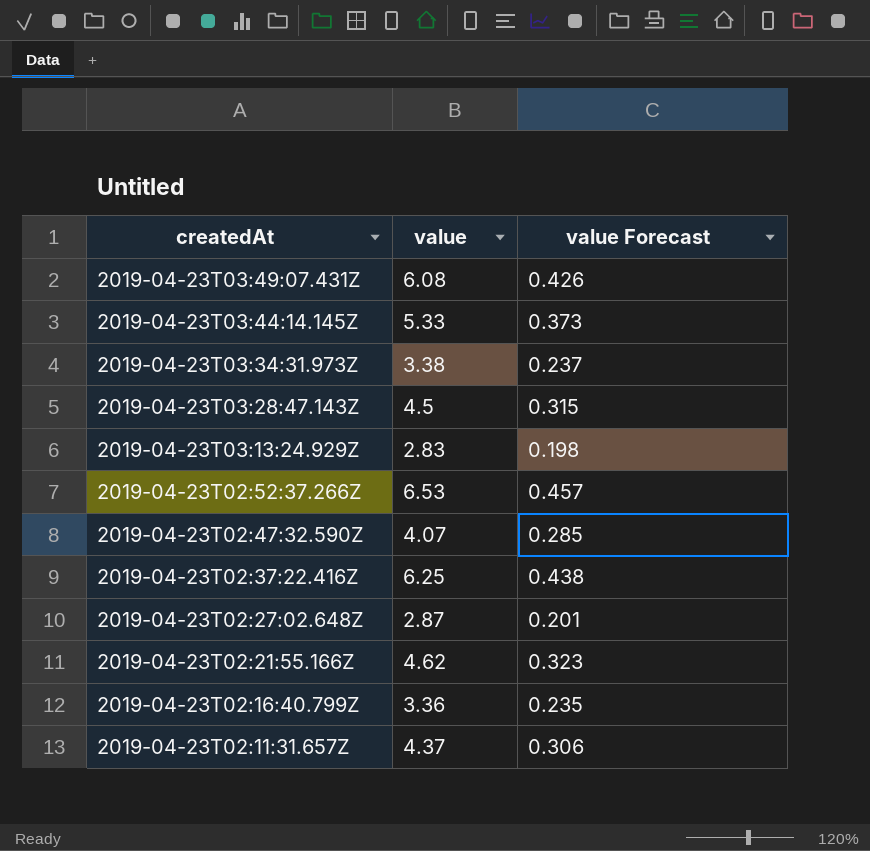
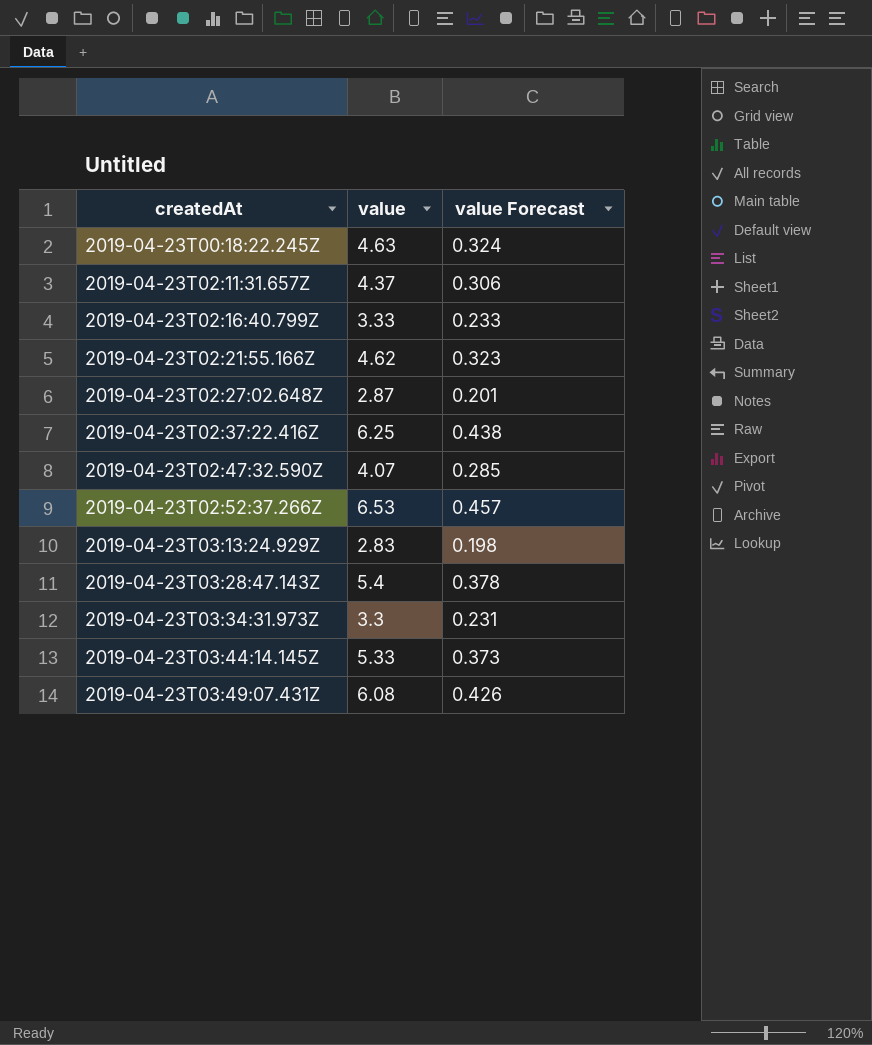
row order: createdAt descending -> createdAt ascending
row 2019-04-23T00:18:22.245Z: none -> 4.63 | 0.324
2019-04-23T02:16:40.799Z | value: 3.36 -> 3.33
2019-04-23T02:16:40.799Z | value Forecast: 0.235 -> 0.233
2019-04-23T03:28:47.143Z | value: 4.5 -> 5.4
2019-04-23T03:28:47.143Z | value Forecast: 0.315 -> 0.378
2019-04-23T03:34:31.973Z | value: 3.38 -> 3.3
2019-04-23T03:34:31.973Z | value Forecast: 0.237 -> 0.231

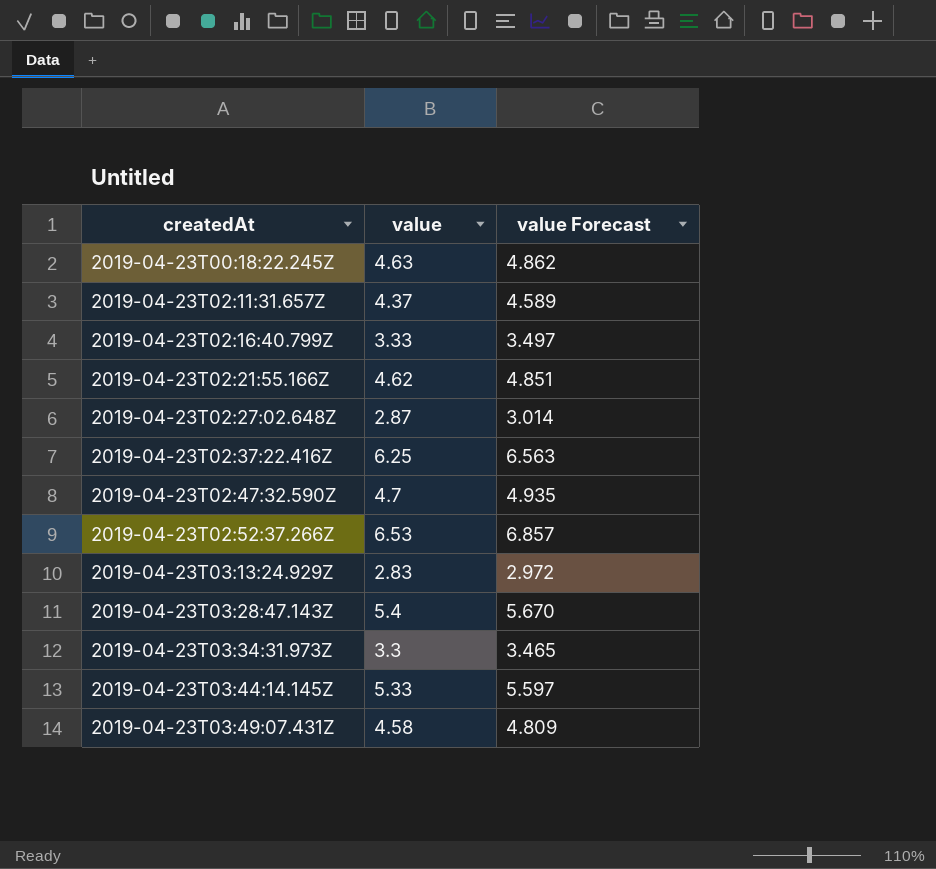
column value Forecast | formula: [value] * 0.07 -> [value] * 1.05
2019-04-23T02:47:32.590Z | value: 4.07 -> 4.7
2019-04-23T03:49:07.431Z | value: 6.08 -> 4.58

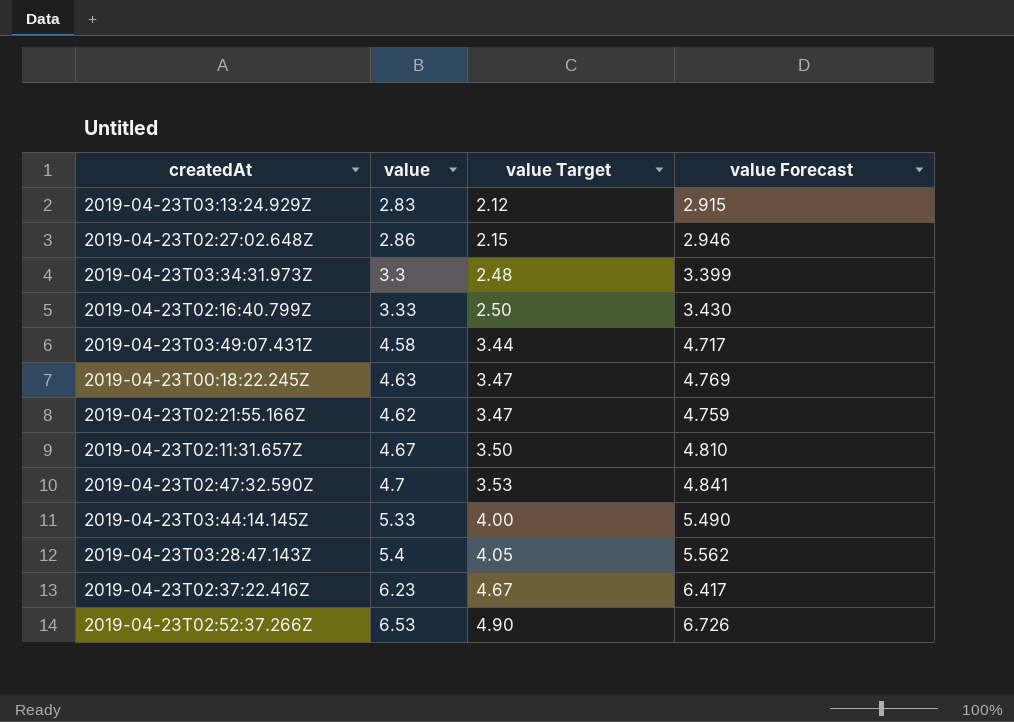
row order: createdAt ascending -> value Target ascending
column value Target | formula: none -> [value] * 0.75
column value Forecast | formula: [value] * 1.05 -> [value] * 1.03
2019-04-23T02:27:02.648Z | value: 2.87 -> 2.86
2019-04-23T02:11:31.657Z | value: 4.37 -> 4.67
2019-04-23T02:37:22.416Z | value: 6.25 -> 6.23

